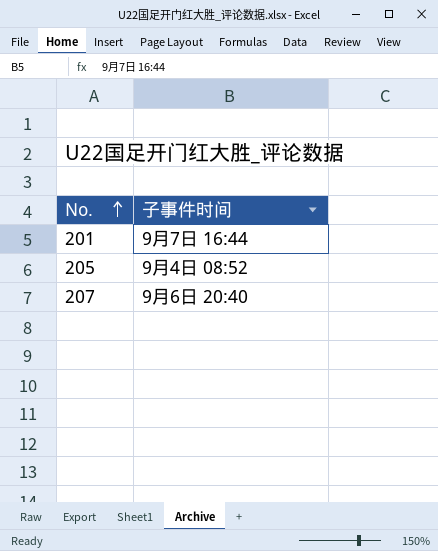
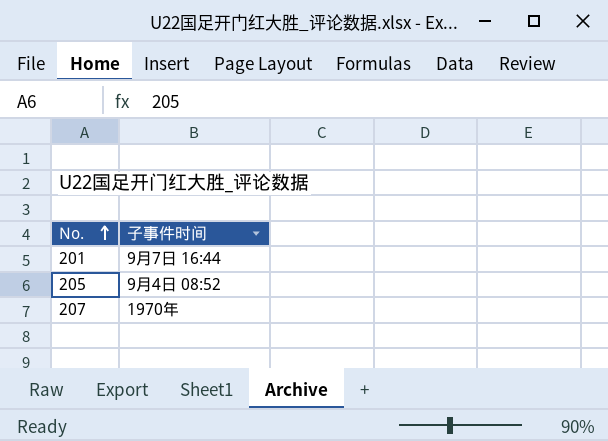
207 | 子事件时间: 9月6日 20:40 -> 1970年

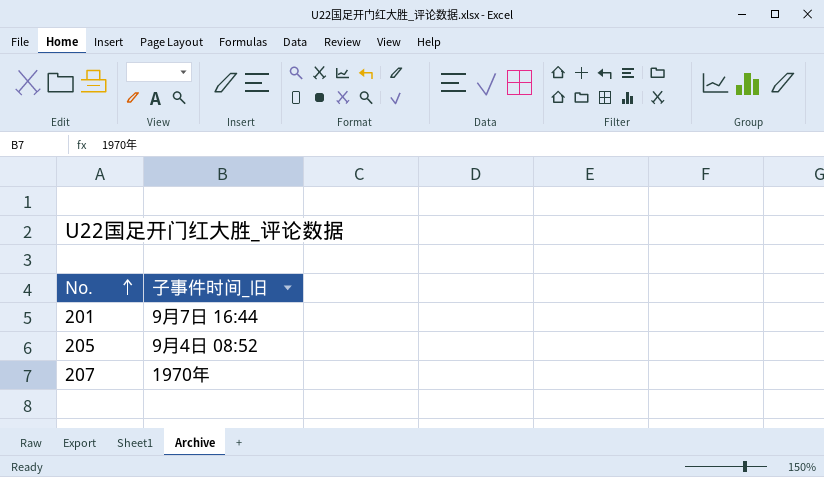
column name: 子事件时间 -> 子事件时间_旧

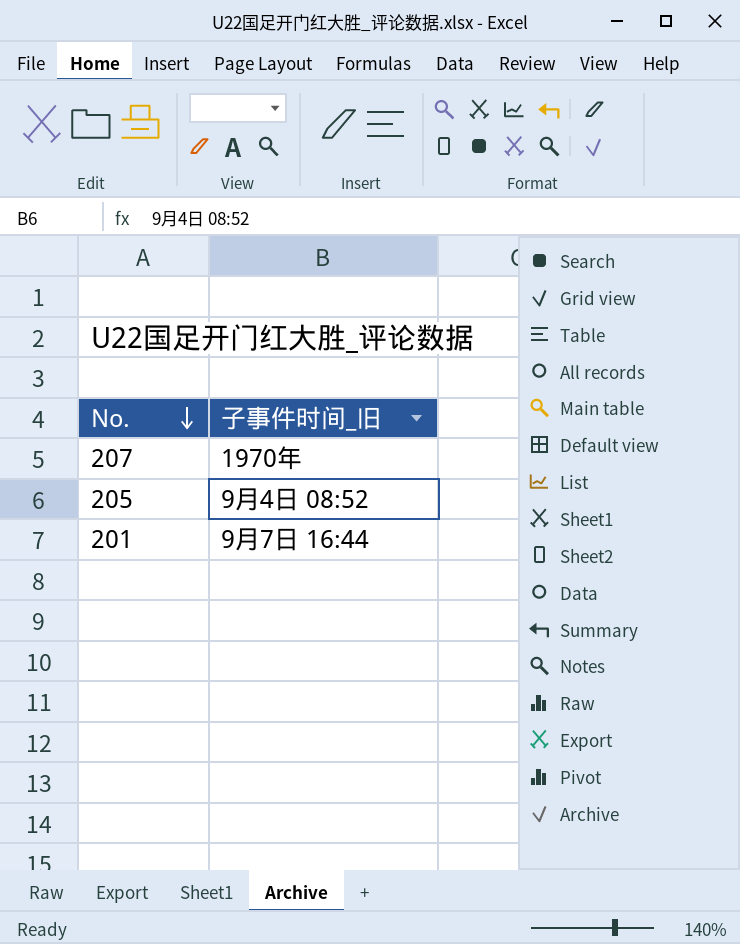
row order: No. ascending -> No. descending

